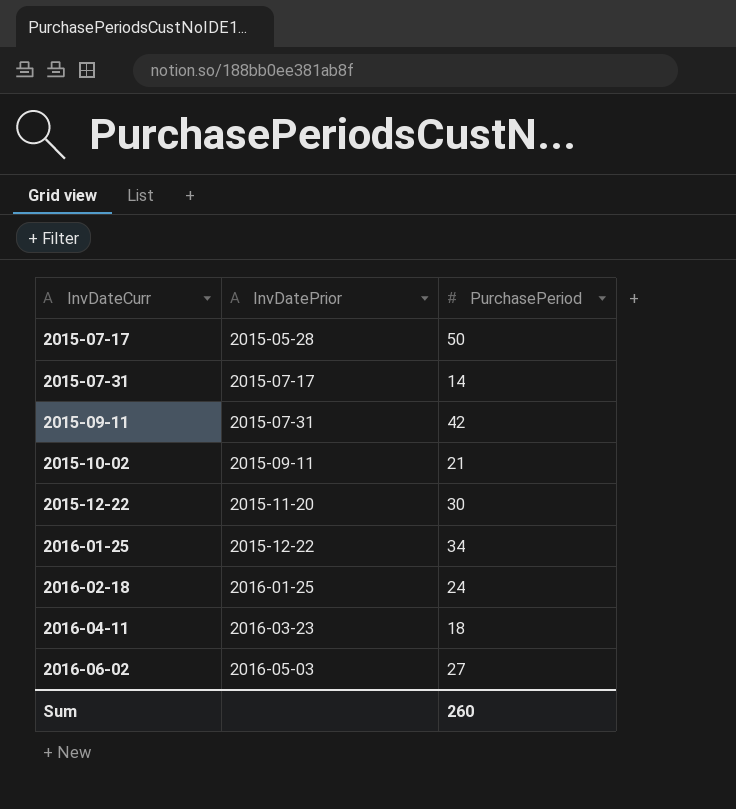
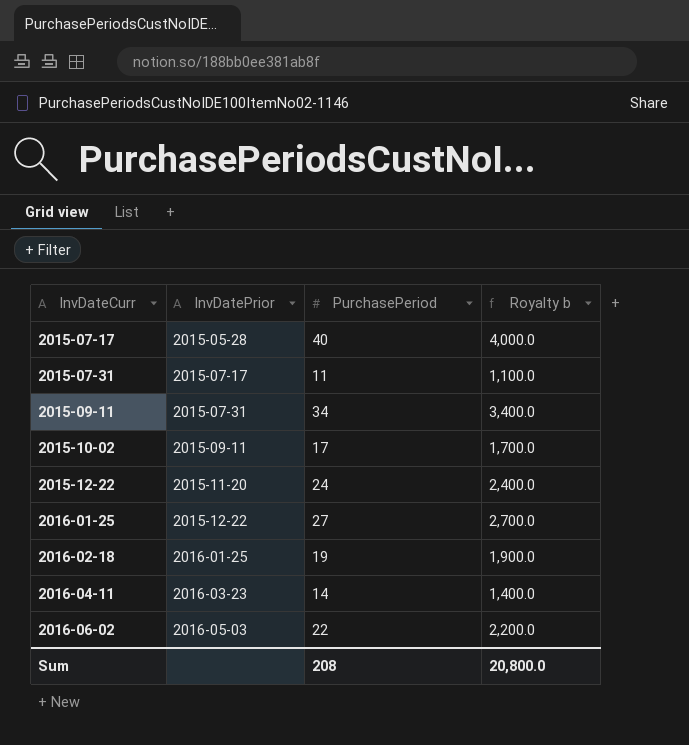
column Royalty b | formula: none -> [PurchasePeriod] * 100
2015-07-17 | PurchasePeriod: 50 -> 40
2015-07-31 | PurchasePeriod: 14 -> 11
2015-09-11 | PurchasePeriod: 42 -> 34
2015-10-02 | PurchasePeriod: 21 -> 17
2015-12-22 | PurchasePeriod: 30 -> 24
2016-01-25 | PurchasePeriod: 34 -> 27
2016-02-18 | PurchasePeriod: 24 -> 19
2016-04-11 | PurchasePeriod: 18 -> 14
2016-06-02 | PurchasePeriod: 27 -> 22
Sum | PurchasePeriod: 260 -> 208

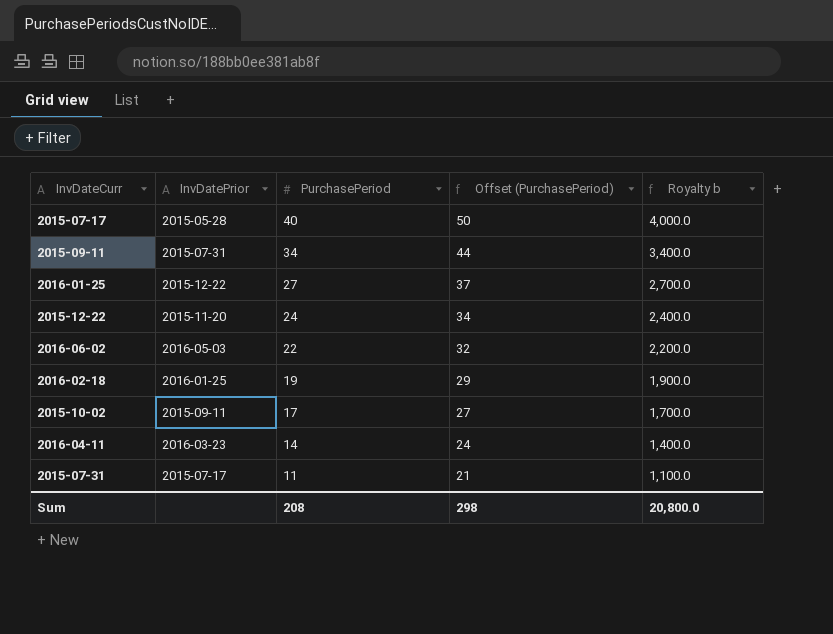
row order: InvDateCurr ascending -> PurchasePeriod descending
column Offset (PurchasePeriod) | formula: none -> [PurchasePeriod] + 10

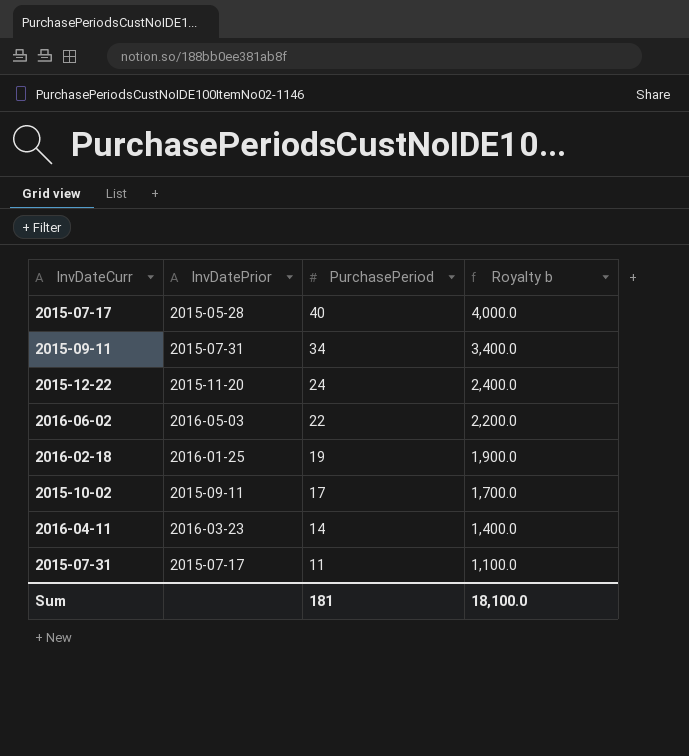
column Offset (PurchasePeriod) | formula: [PurchasePeriod] + 10 -> none
row 2016-01-25: 2015-12-22 | 27 | 37 | 2,700.0 -> none
Sum | PurchasePeriod: 208 -> 181
Sum | Royalty b: 20,800.0 -> 18,100.0

